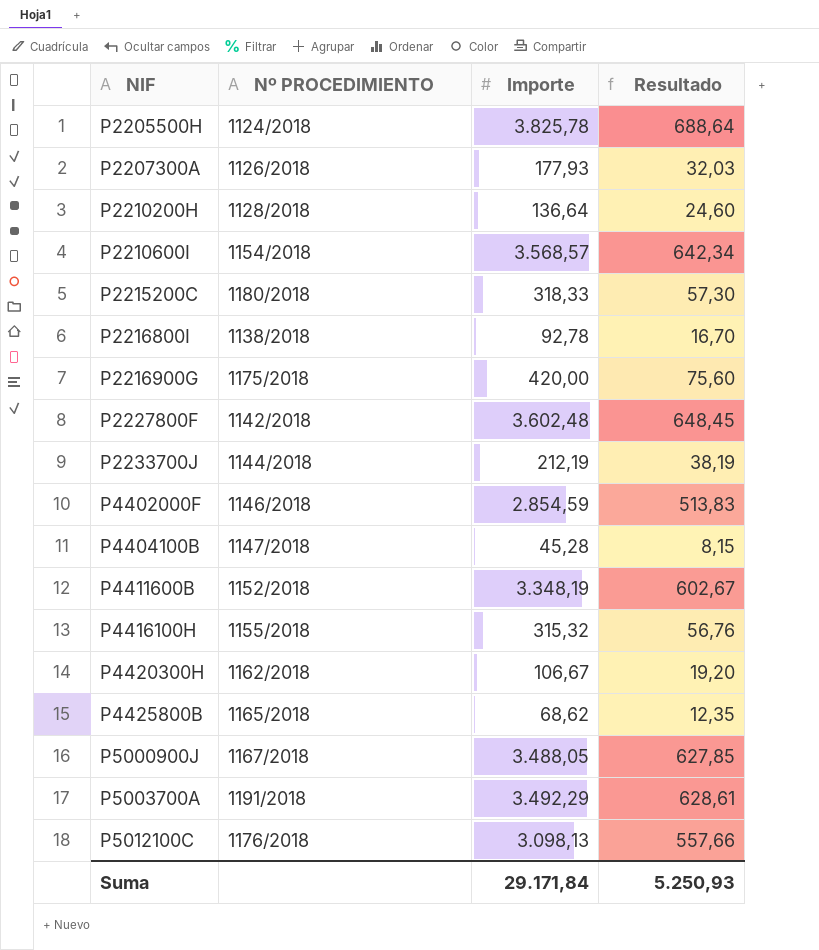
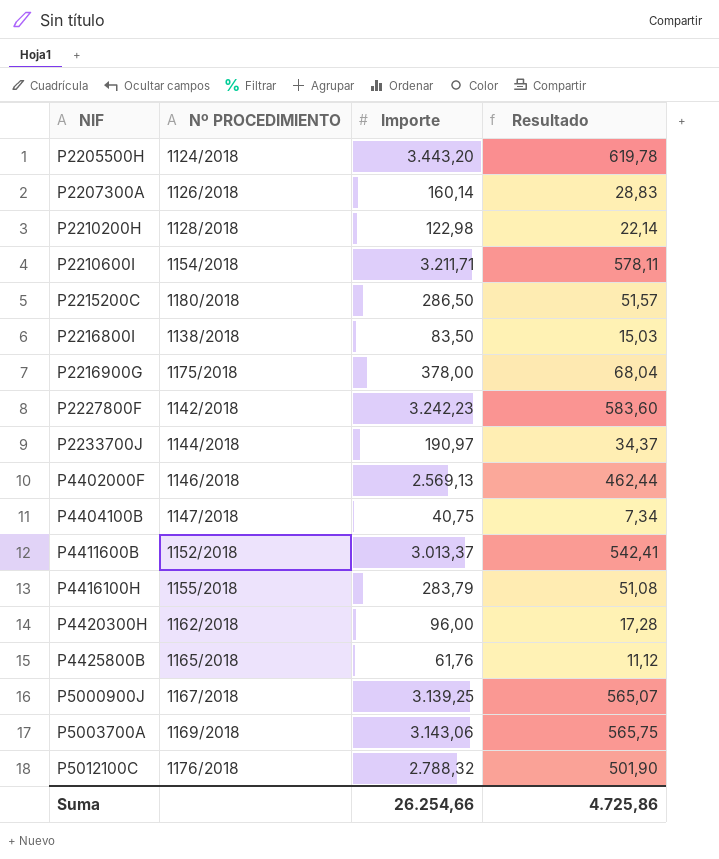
P2205500H | Importe: 3.825,78 -> 3.443,20
P2205500H | Resultado: 688,64 -> 619,78
P2207300A | Importe: 177,93 -> 160,14
P2207300A | Resultado: 32,03 -> 28,83
P2210200H | Importe: 136,64 -> 122,98
P2210200H | Resultado: 24,60 -> 22,14
P2210600I | Importe: 3.568,57 -> 3.211,71
P2210600I | Resultado: 642,34 -> 578,11
P2215200C | Importe: 318,33 -> 286,50
P2215200C | Resultado: 57,30 -> 51,57
P2216800I | Importe: 92,78 -> 83,50
P2216800I | Resultado: 16,70 -> 15,03
P2216900G | Importe: 420,00 -> 378,00
P2216900G | Resultado: 75,60 -> 68,04
P2227800F | Importe: 3.602,48 -> 3.242,23
P2227800F | Resultado: 648,45 -> 583,60
P2233700J | Importe: 212,19 -> 190,97
P2233700J | Resultado: 38,19 -> 34,37
P4402000F | Importe: 2.854,59 -> 2.569,13
P4402000F | Resultado: 513,83 -> 462,44
P4404100B | Importe: 45,28 -> 40,75
P4404100B | Resultado: 8,15 -> 7,34
P4411600B | Importe: 3.348,19 -> 3.013,37
P4411600B | Resultado: 602,67 -> 542,41
P4416100H | Importe: 315,32 -> 283,79
P4416100H | Resultado: 56,76 -> 51,08
P4420300H | Importe: 106,67 -> 96,00
P4420300H | Resultado: 19,20 -> 17,28
P4425800B | Importe: 68,62 -> 61,76
P4425800B | Resultado: 12,35 -> 11,12
P5000900J | Importe: 3.488,05 -> 3.139,25
P5000900J | Resultado: 627,85 -> 565,07
P5003700A | Nº PROCEDIMIENTO: 1191/2018 -> 1169/2018
P5003700A | Importe: 3.492,29 -> 3.143,06
P5003700A | Resultado: 628,61 -> 565,75
P5012100C | Importe: 3.098,13 -> 2.788,32
P5012100C | Resultado: 557,66 -> 501,90
Suma | Importe: 29.171,84 -> 26.254,66
Suma | Resultado: 5.250,93 -> 4.725,86

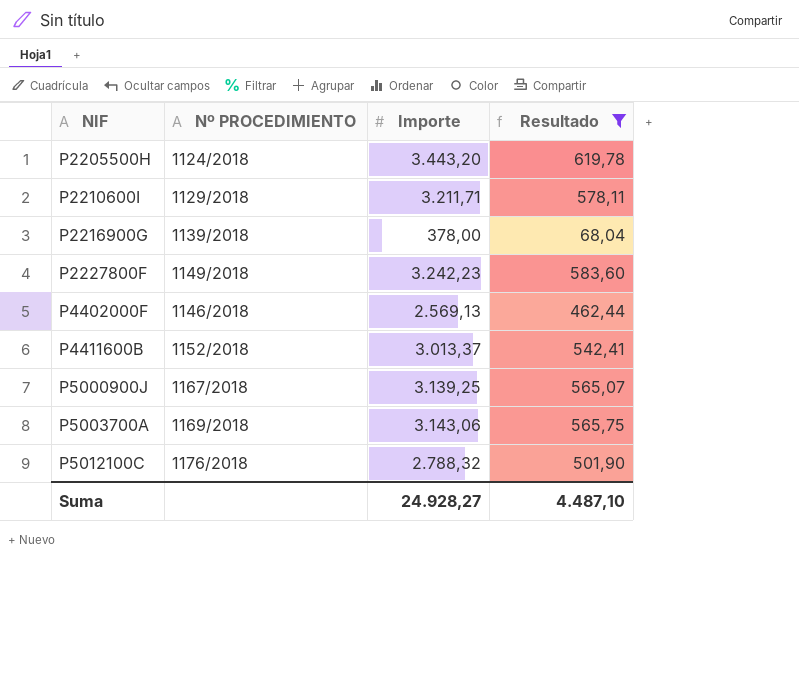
filter: none -> Resultado >= 68,04
P2210600I | Nº PROCEDIMIENTO: 1154/2018 -> 1129/2018
P2216900G | Nº PROCEDIMIENTO: 1175/2018 -> 1139/2018
P2227800F | Nº PROCEDIMIENTO: 1142/2018 -> 1149/2018
Suma | Importe: 26.254,66 -> 24.928,27
Suma | Resultado: 4.725,86 -> 4.487,10

